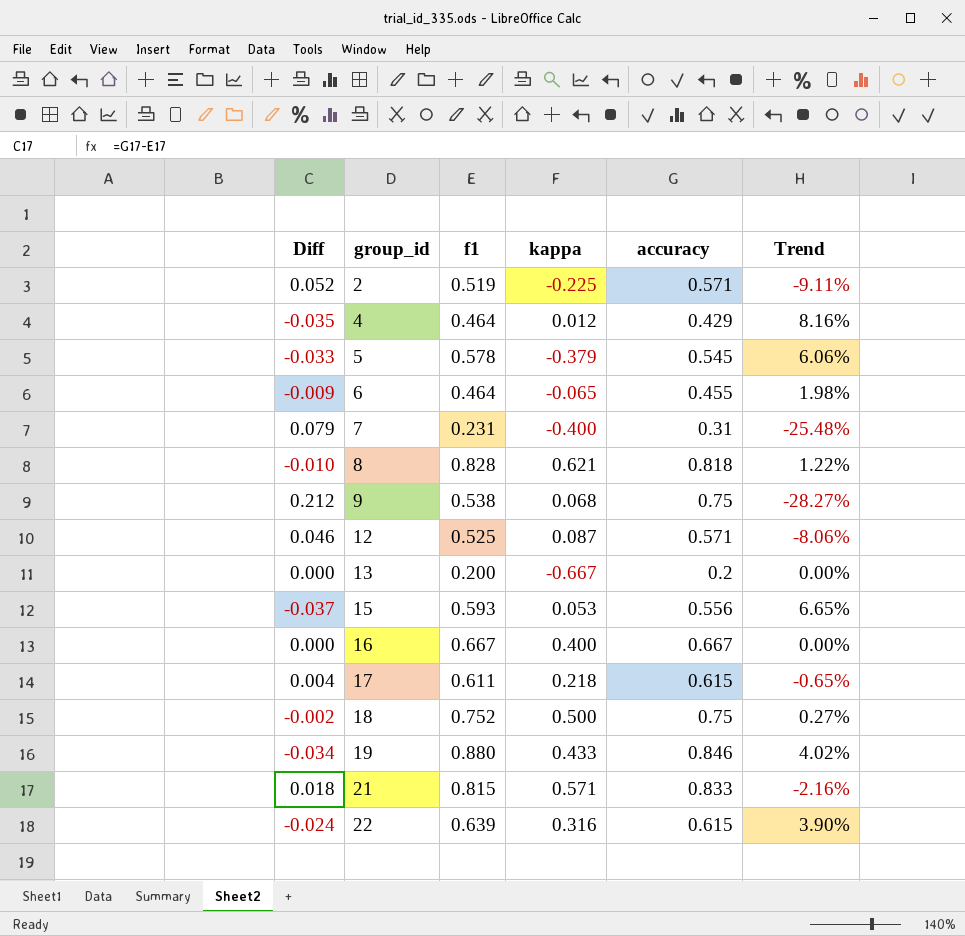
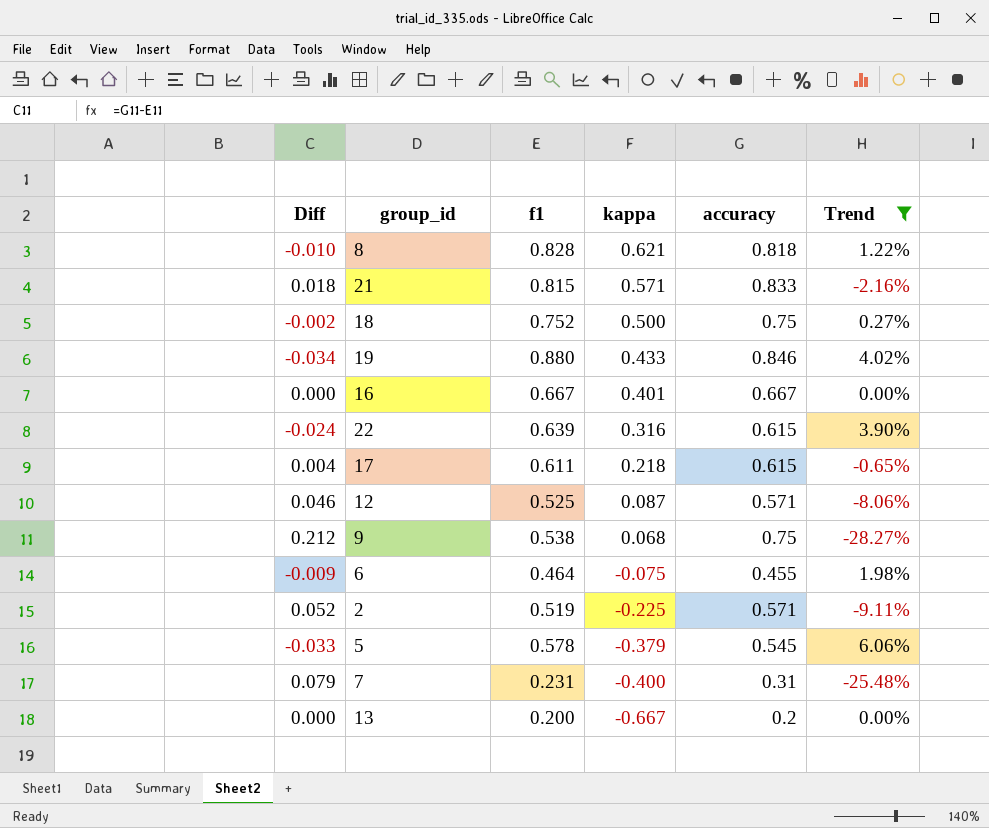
filter: none -> Trend <= 6.06%
row order: group_id ascending -> kappa descending
16 | kappa: 0.400 -> 0.401
6 | kappa: -0.065 -> -0.075

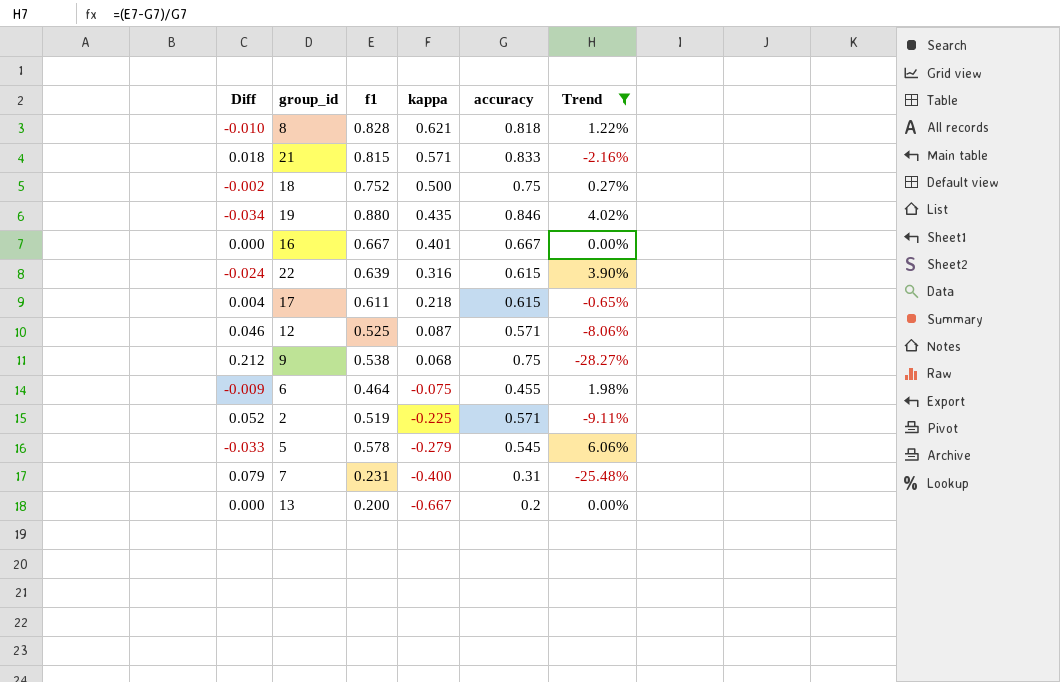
19 | kappa: 0.433 -> 0.435
5 | kappa: -0.379 -> -0.279

